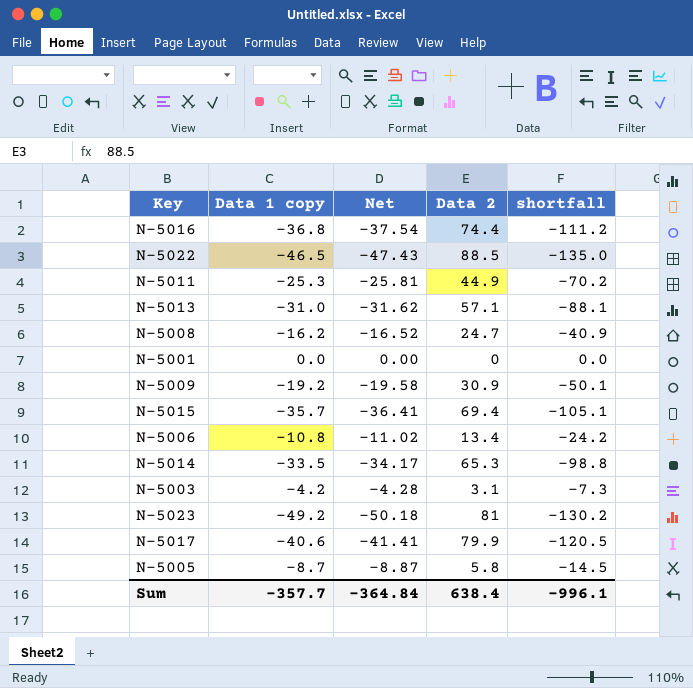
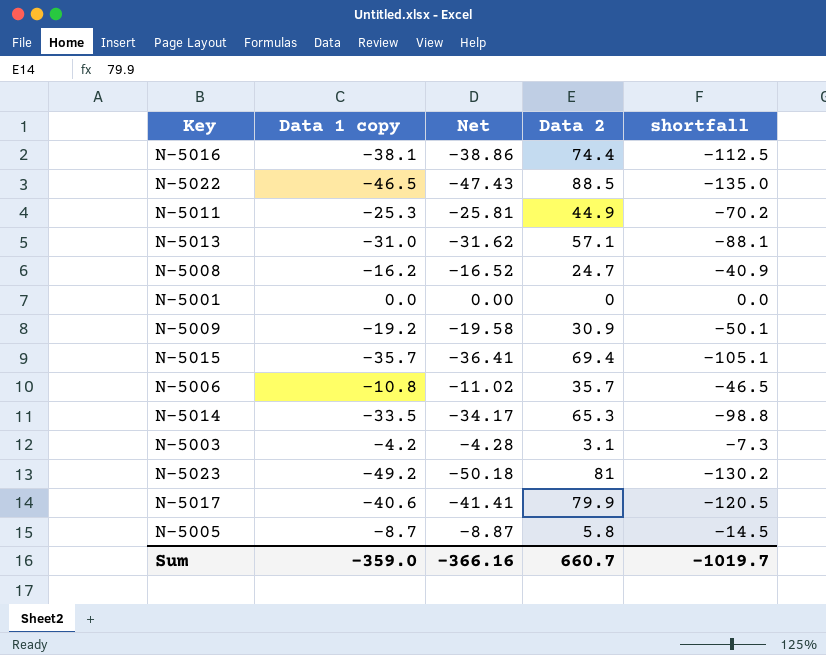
N-5016 | Data 1 copy: -36.8 -> -38.1
N-5016 | Net: -37.54 -> -38.86
N-5016 | shortfall: -111.2 -> -112.5
N-5006 | Data 2: 13.4 -> 35.7
N-5006 | shortfall: -24.2 -> -46.5
Sum | Data 1 copy: -357.7 -> -359.0
Sum | Net: -364.84 -> -366.16
Sum | Data 2: 638.4 -> 660.7
Sum | shortfall: -996.1 -> -1019.7

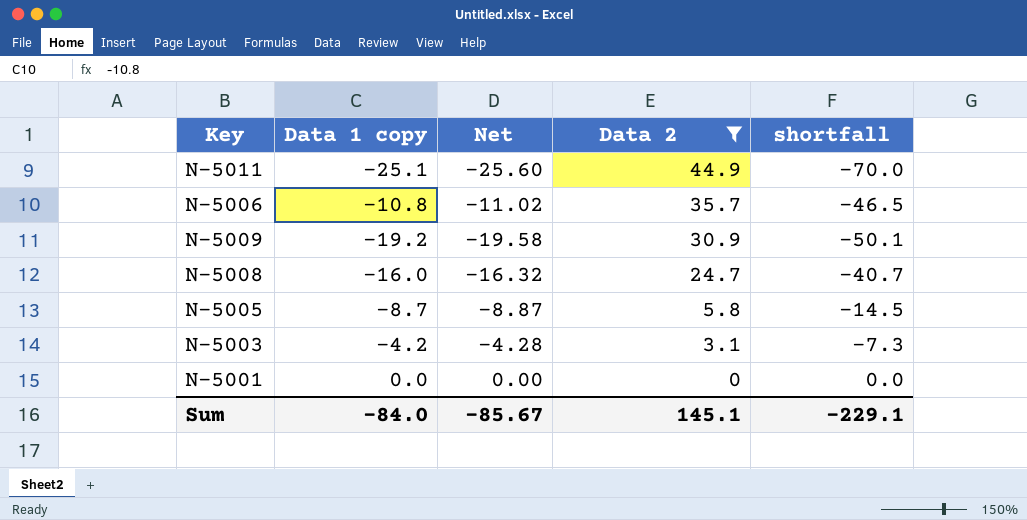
filter: none -> Data 2 <= 44.9
row order: none -> Data 2 descending
N-5011 | Data 1 copy: -25.3 -> -25.1
N-5011 | Net: -25.81 -> -25.60
N-5011 | shortfall: -70.2 -> -70.0
N-5008 | Data 1 copy: -16.2 -> -16.0
N-5008 | Net: -16.52 -> -16.32
N-5008 | shortfall: -40.9 -> -40.7
Sum | Data 1 copy: -359.0 -> -84.0
Sum | Net: -366.16 -> -85.67
Sum | Data 2: 660.7 -> 145.1
Sum | shortfall: -1019.7 -> -229.1

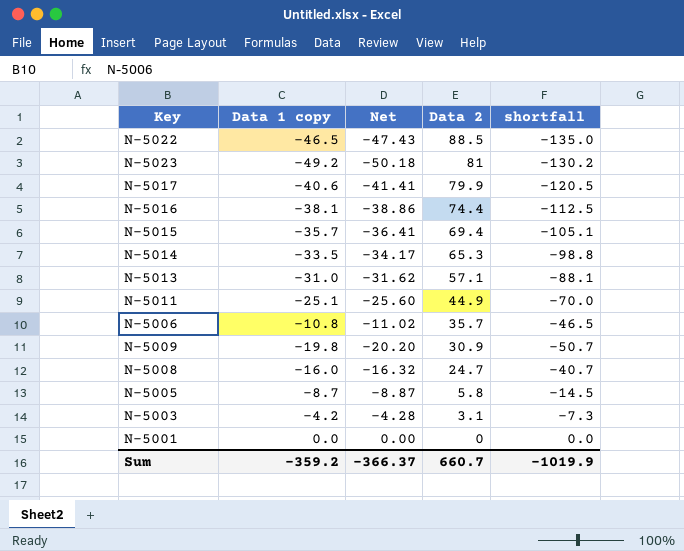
filter: Data 2 <= 44.9 -> none
N-5009 | Data 1 copy: -19.2 -> -19.8
N-5009 | Net: -19.58 -> -20.20
N-5009 | shortfall: -50.1 -> -50.7
Sum | Data 1 copy: -84.0 -> -359.2
Sum | Net: -85.67 -> -366.37
Sum | Data 2: 145.1 -> 660.7
Sum | shortfall: -229.1 -> -1019.9

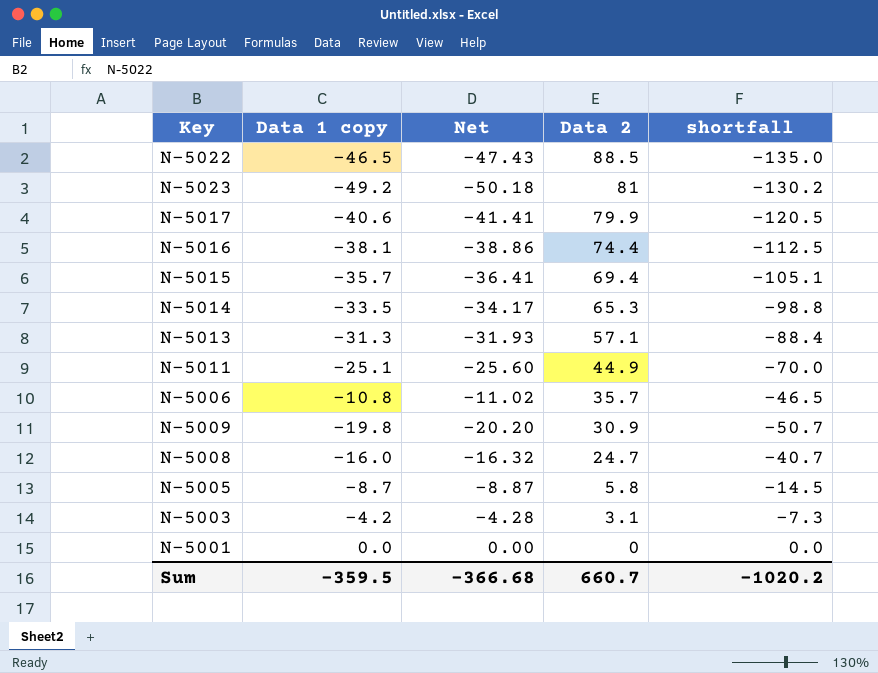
N-5013 | Data 1 copy: -31.0 -> -31.3
N-5013 | Net: -31.62 -> -31.93
N-5013 | shortfall: -88.1 -> -88.4
Sum | Data 1 copy: -359.2 -> -359.5
Sum | Net: -366.37 -> -366.68
Sum | shortfall: -1019.9 -> -1020.2

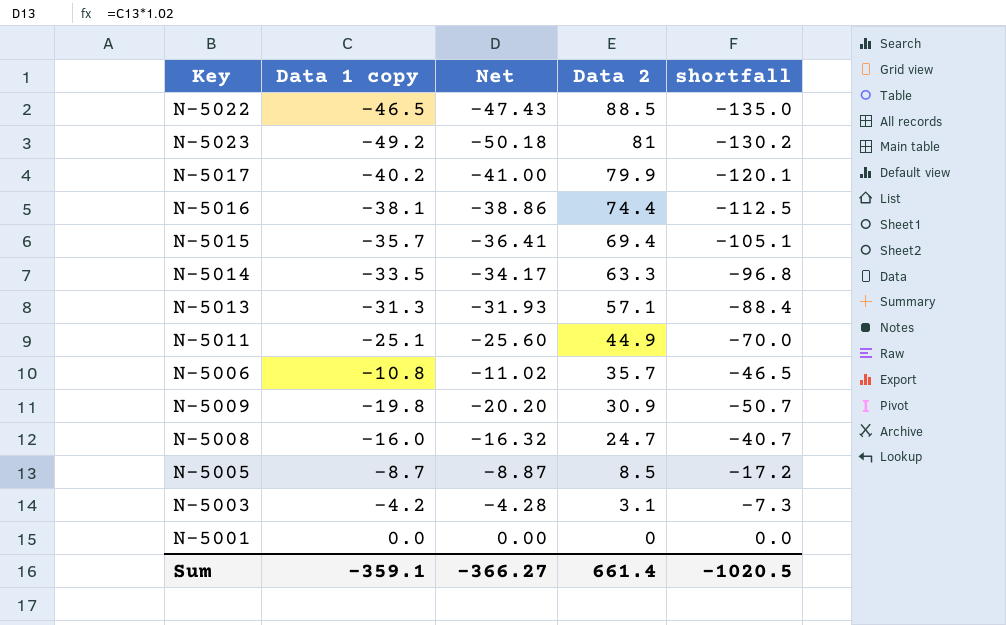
N-5017 | Data 1 copy: -40.6 -> -40.2
N-5017 | Net: -41.41 -> -41.00
N-5017 | shortfall: -120.5 -> -120.1
N-5014 | Data 2: 65.3 -> 63.3
N-5014 | shortfall: -98.8 -> -96.8
N-5005 | Data 2: 5.8 -> 8.5
N-5005 | shortfall: -14.5 -> -17.2
Sum | Data 1 copy: -359.5 -> -359.1
Sum | Net: -366.68 -> -366.27
Sum | Data 2: 660.7 -> 661.4
Sum | shortfall: -1020.2 -> -1020.5

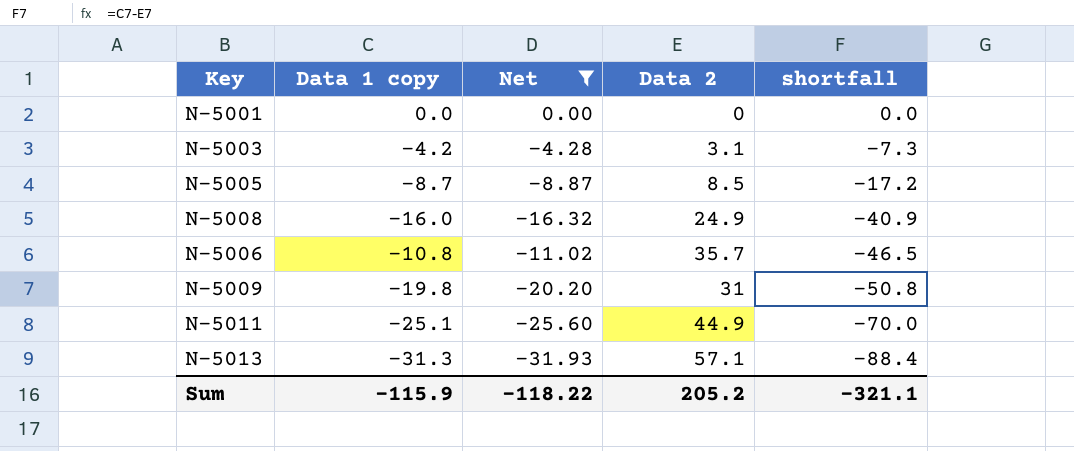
filter: none -> Net >= -31.93
row order: Data 2 descending -> shortfall descending
N-5008 | Data 2: 24.7 -> 24.9
N-5008 | shortfall: -40.7 -> -40.9
N-5009 | Data 2: 30.9 -> 31
N-5009 | shortfall: -50.7 -> -50.8
Sum | Data 1 copy: -359.1 -> -115.9
Sum | Net: -366.27 -> -118.22
Sum | Data 2: 661.4 -> 205.2
Sum | shortfall: -1020.5 -> -321.1

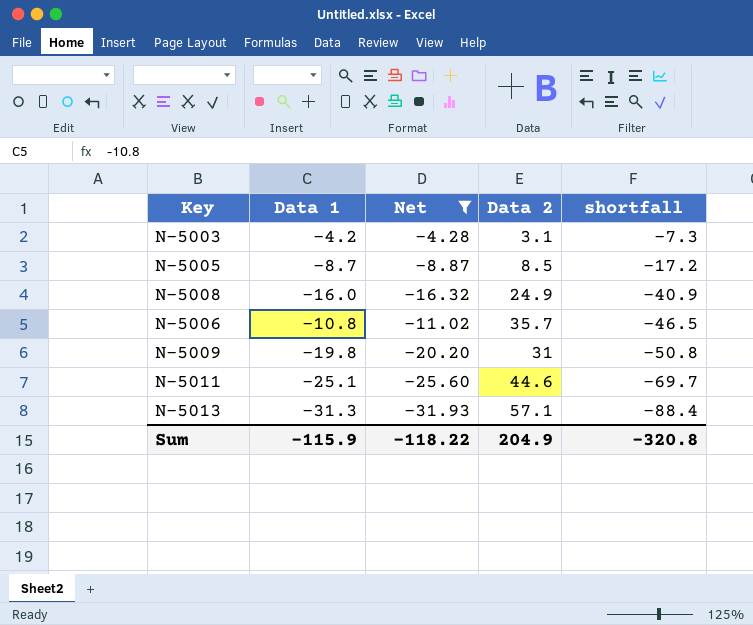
column name: Data 1 copy -> Data 1
row N-5001: 0.0 | 0.00 | 0 | 0.0 -> none
N-5011 | Data 2: 44.9 -> 44.6
N-5011 | shortfall: -70.0 -> -69.7
Sum | Data 2: 205.2 -> 204.9
Sum | shortfall: -321.1 -> -320.8

